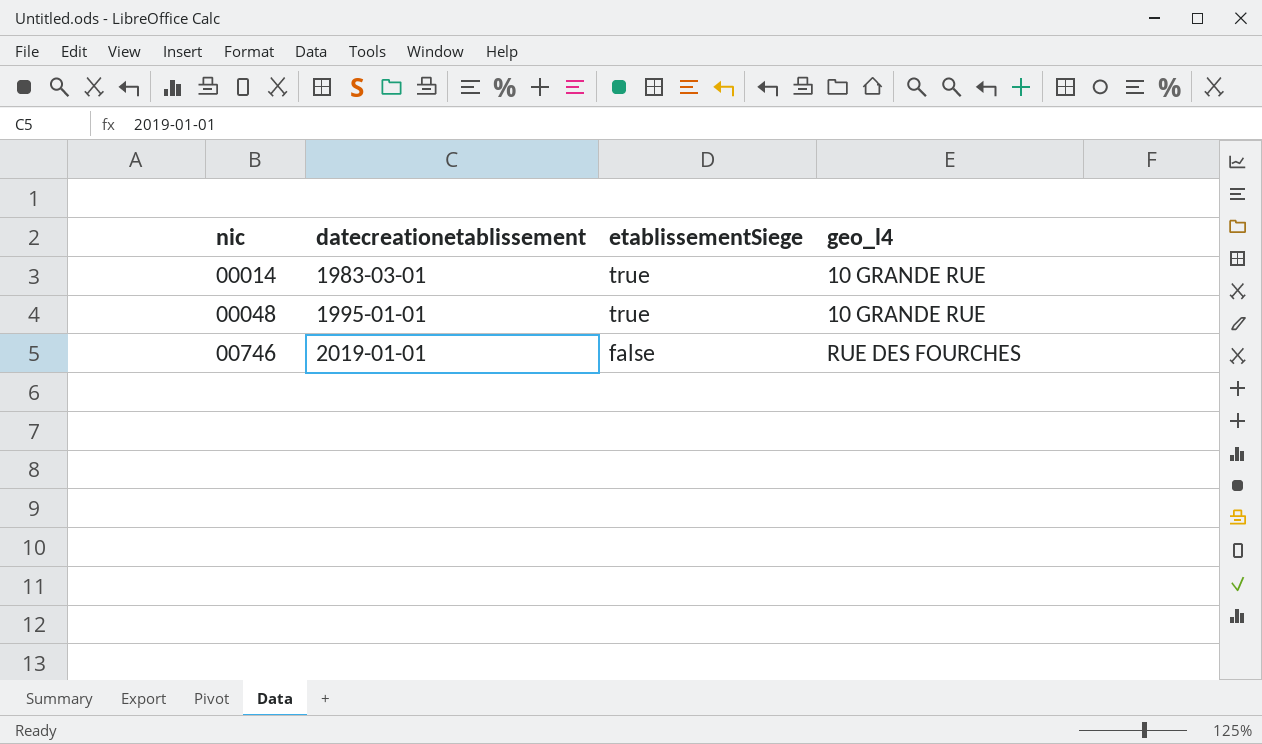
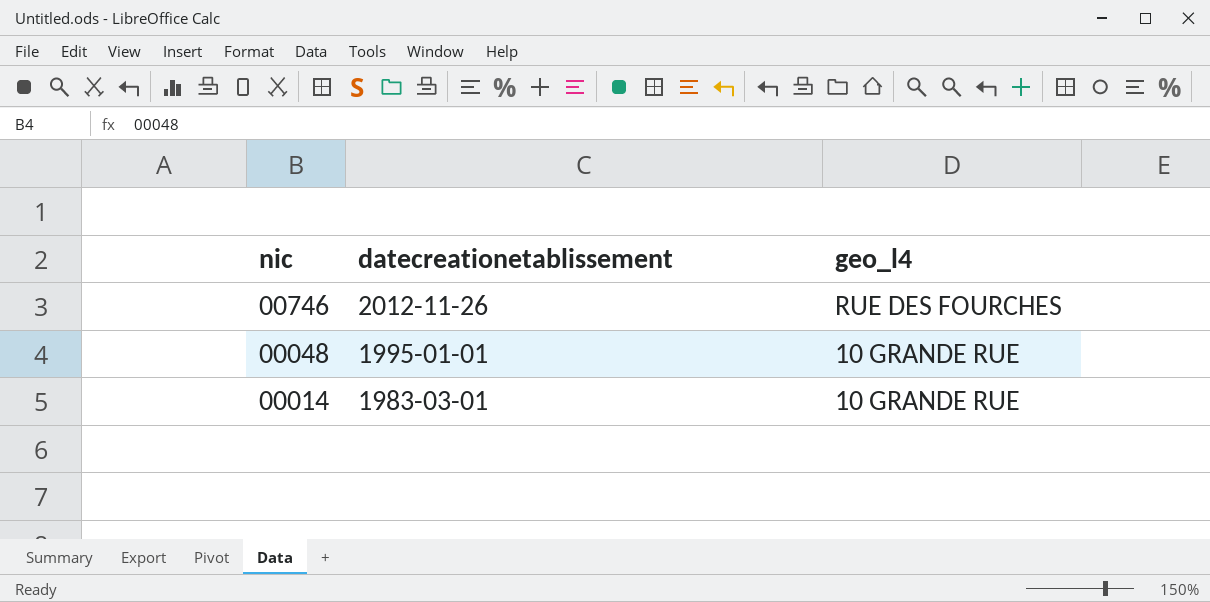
row order: nic ascending -> nic descending
column etablissementSiege | position: 3 -> none
00746 | datecreationetablissement: 2019-01-01 -> 2012-11-26

